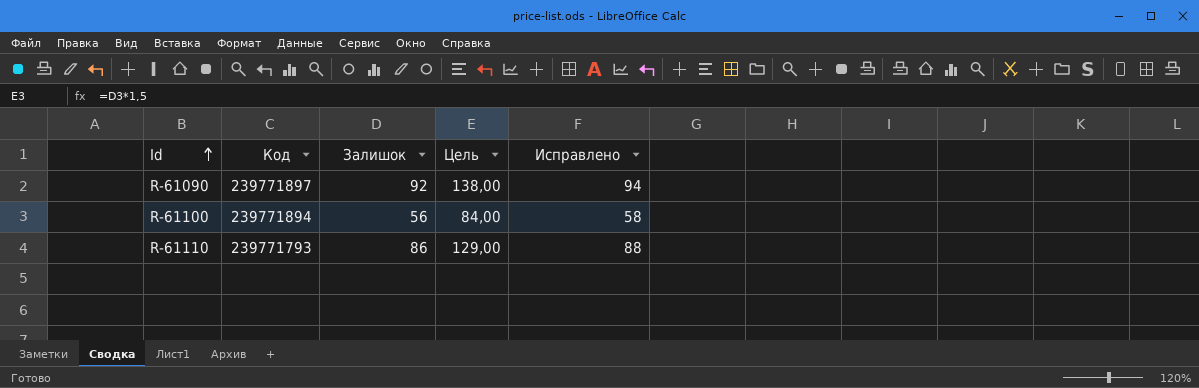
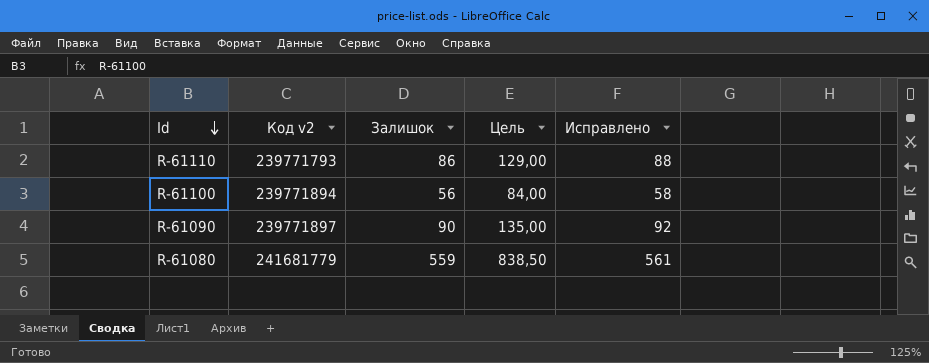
row order: Id ascending -> Id descending
column name: Код -> Код v2
R-61090 | Залишок: 92 -> 90
R-61090 | Цель: 138,00 -> 135,00
R-61090 | Исправлено: 94 -> 92
row R-61080: none -> 241681779 | 559 | 838,50 | 561

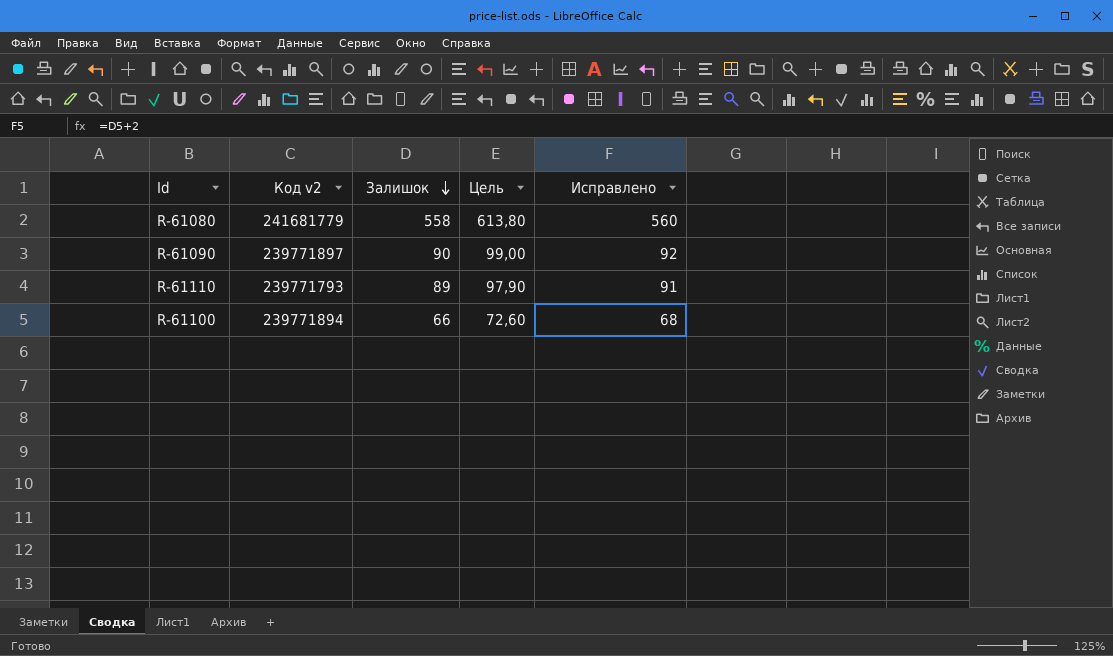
row order: Id descending -> Залишок descending
column Цель | formula: [Залишок] * 1,5 -> [Залишок] * 1,1
R-61080 | Залишок: 559 -> 558
R-61080 | Исправлено: 561 -> 560
R-61110 | Залишок: 86 -> 89
R-61110 | Исправлено: 88 -> 91
R-61100 | Залишок: 56 -> 66
R-61100 | Исправлено: 58 -> 68

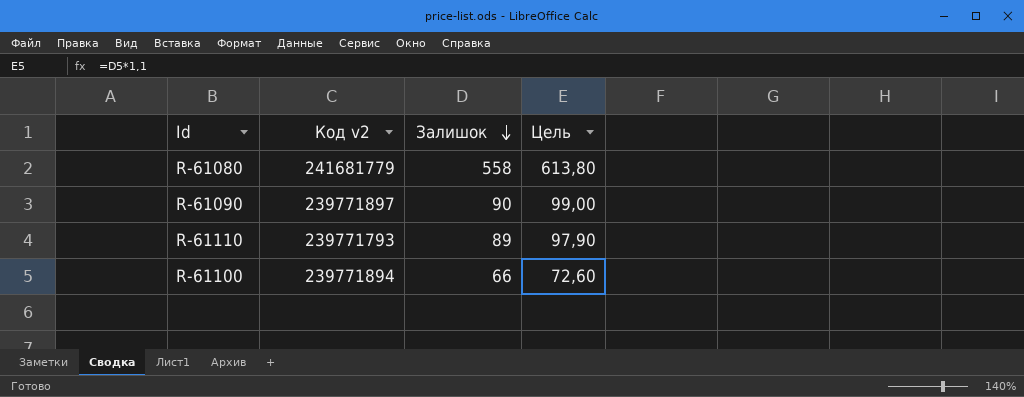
column Исправлено | formula: [Залишок] + 2 -> none

